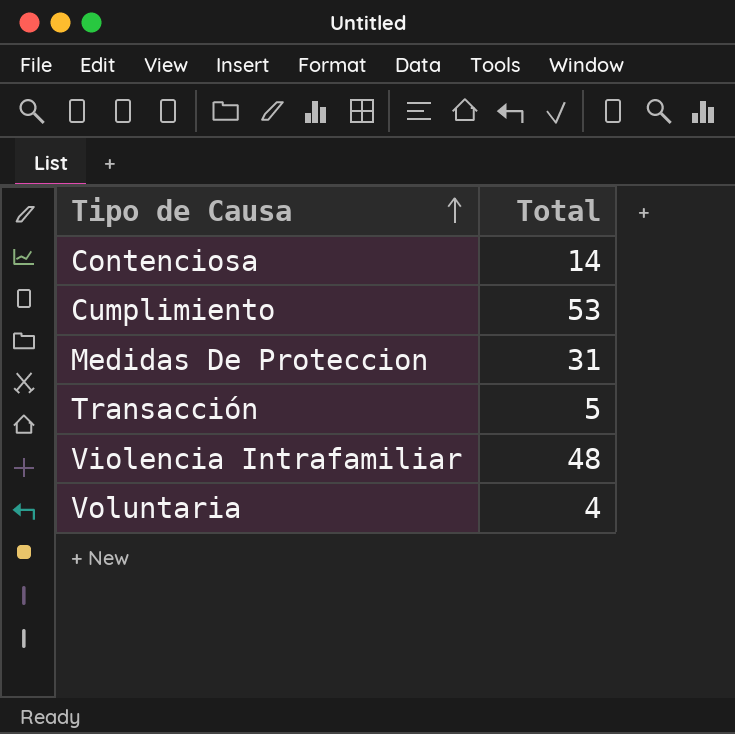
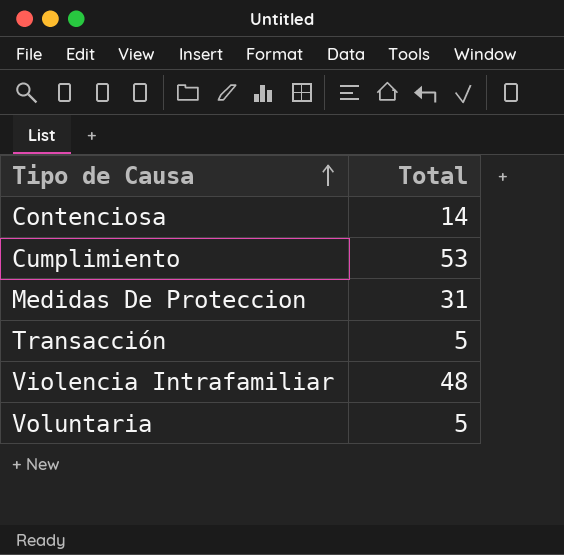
Voluntaria | Total: 4 -> 5

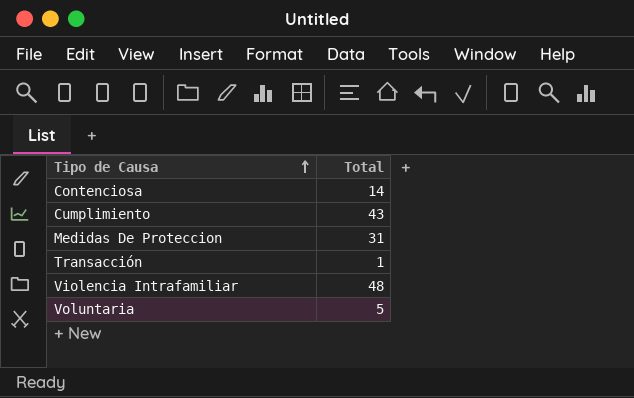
Cumplimiento | Total: 53 -> 43
Transacción | Total: 5 -> 1

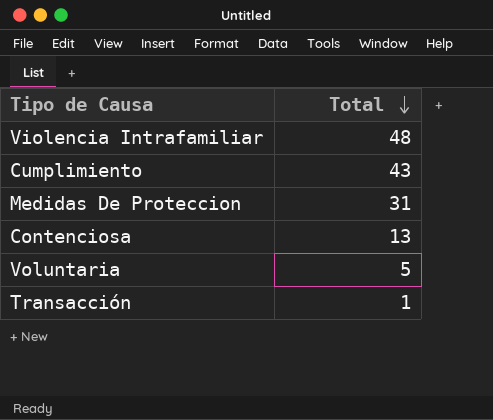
row order: Tipo de Causa ascending -> Total descending
Contenciosa | Total: 14 -> 13

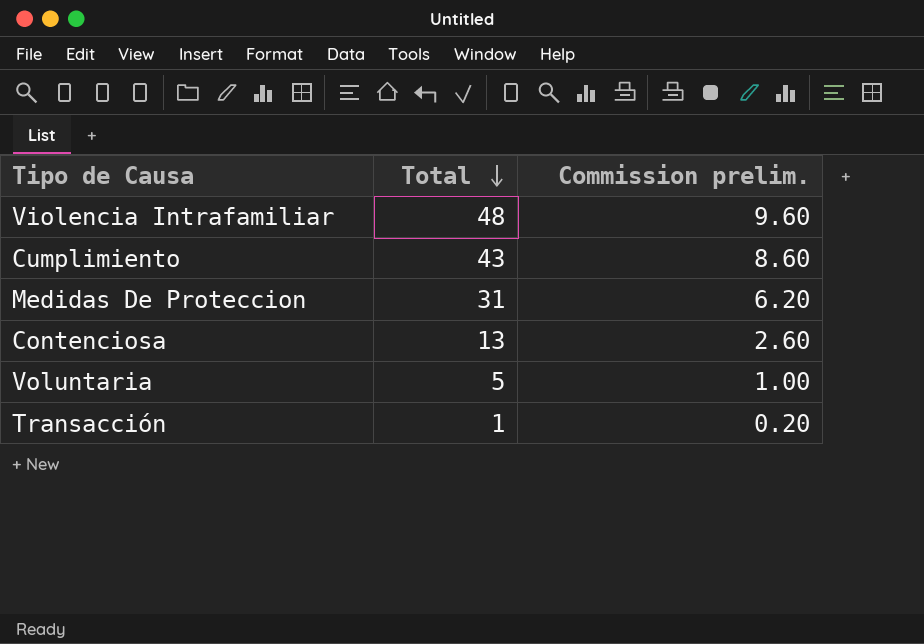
column Commission prelim. | formula: none -> [Total] * 0.2

